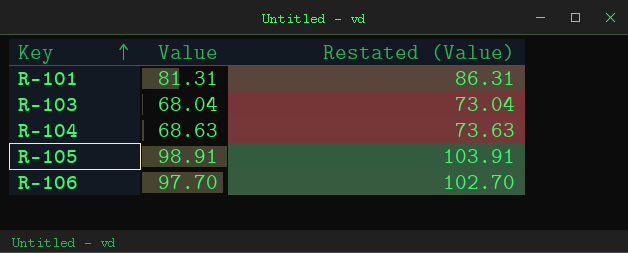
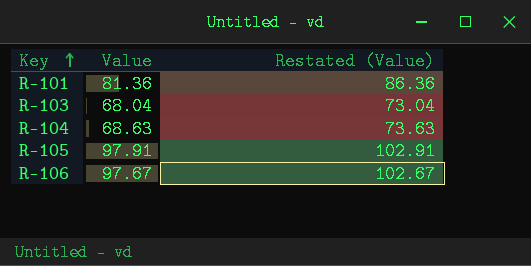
R-101 | Value: 81.31 -> 81.36
R-101 | Restated (Value): 86.31 -> 86.36
R-105 | Value: 98.91 -> 97.91
R-105 | Restated (Value): 103.91 -> 102.91
R-106 | Value: 97.70 -> 97.67
R-106 | Restated (Value): 102.70 -> 102.67

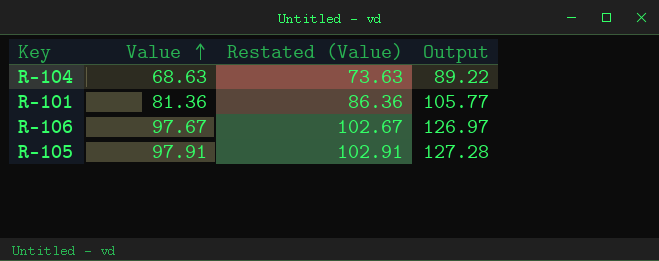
row order: Key ascending -> Value ascending
column Output | formula: none -> [Value] * 1.3
row R-103: 68.04 | 73.04 -> none

